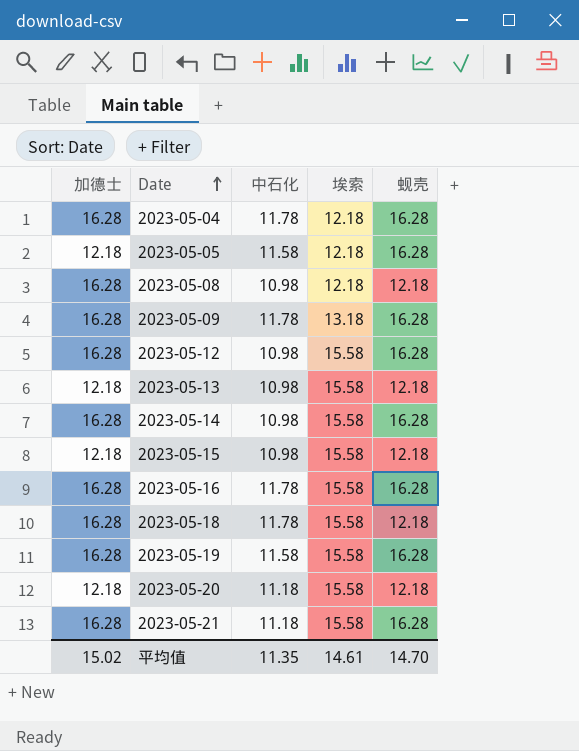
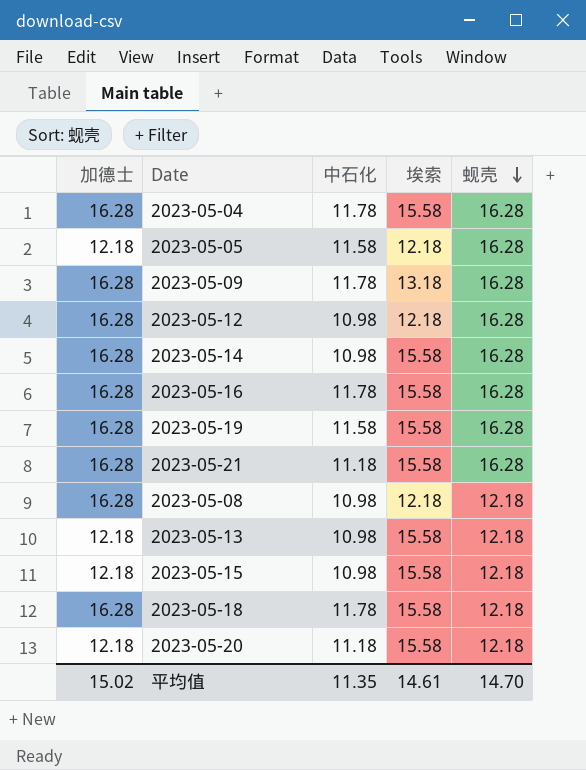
row order: Date ascending -> 蚬壳 descending
2023-05-04 | 埃索: 12.18 -> 15.58
2023-05-12 | 埃索: 15.58 -> 12.18

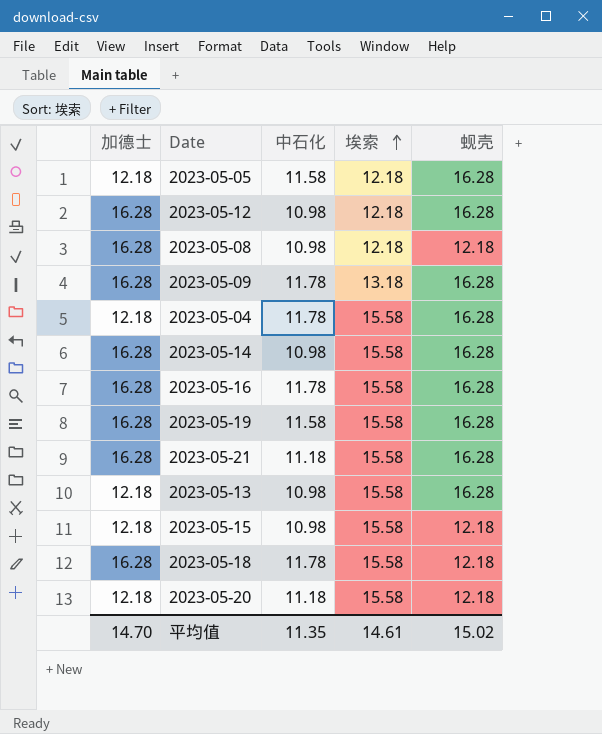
row order: 蚬壳 descending -> 埃索 ascending
2023-05-04 | 加德士: 16.28 -> 12.18
2023-05-13 | 蚬壳: 12.18 -> 16.28
平均值 | 加德士: 15.02 -> 14.70
平均值 | 蚬壳: 14.70 -> 15.02

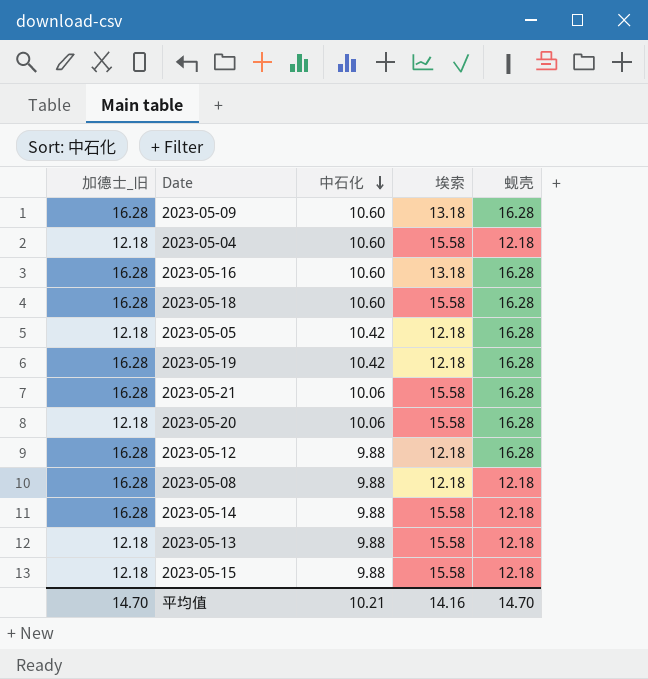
row order: 埃索 ascending -> 中石化 descending
column name: 加德士 -> 加德士_旧
2023-05-09 | 中石化: 11.78 -> 10.60
2023-05-04 | 中石化: 11.78 -> 10.60
2023-05-04 | 蚬壳: 16.28 -> 12.18
2023-05-16 | 中石化: 11.78 -> 10.60
2023-05-16 | 埃索: 15.58 -> 13.18
2023-05-18 | 中石化: 11.78 -> 10.60
2023-05-18 | 蚬壳: 12.18 -> 16.28
2023-05-05 | 中石化: 11.58 -> 10.42
2023-05-19 | 中石化: 11.58 -> 10.42
2023-05-19 | 埃索: 15.58 -> 12.18
2023-05-21 | 中石化: 11.18 -> 10.06
2023-05-20 | 中石化: 11.18 -> 10.06
2023-05-20 | 蚬壳: 12.18 -> 16.28
2023-05-12 | 中石化: 10.98 -> 9.88
2023-05-08 | 中石化: 10.98 -> 9.88
2023-05-14 | 中石化: 10.98 -> 9.88
2023-05-14 | 蚬壳: 16.28 -> 12.18
2023-05-13 | 中石化: 10.98 -> 9.88
2023-05-13 | 蚬壳: 16.28 -> 12.18
2023-05-15 | 中石化: 10.98 -> 9.88
平均值 | 中石化: 11.35 -> 10.21
平均值 | 埃索: 14.61 -> 14.16
平均值 | 蚬壳: 15.02 -> 14.70

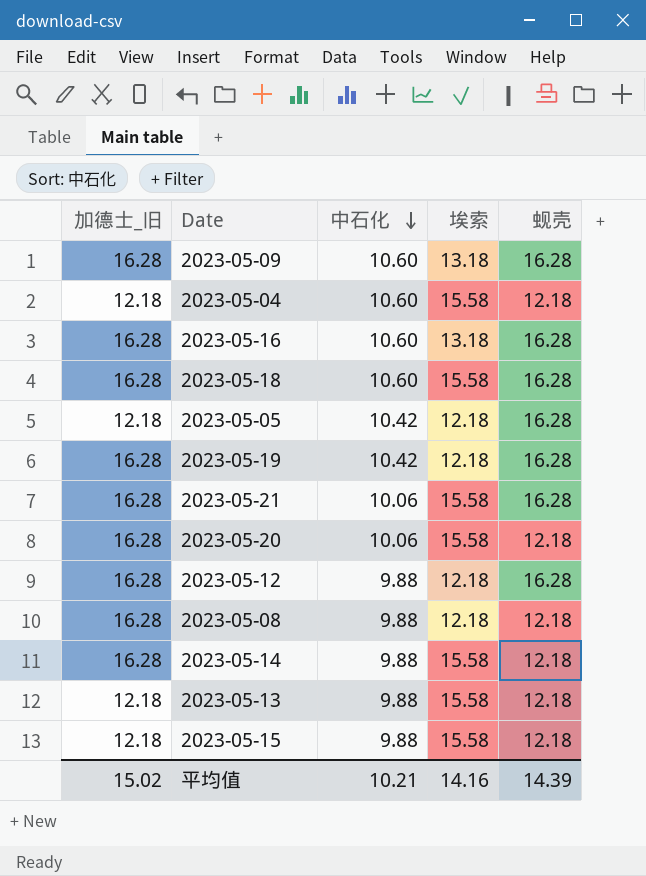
2023-05-20 | 加德士_旧: 12.18 -> 16.28
2023-05-20 | 蚬壳: 16.28 -> 12.18
平均值 | 加德士_旧: 14.70 -> 15.02
平均值 | 蚬壳: 14.70 -> 14.39

